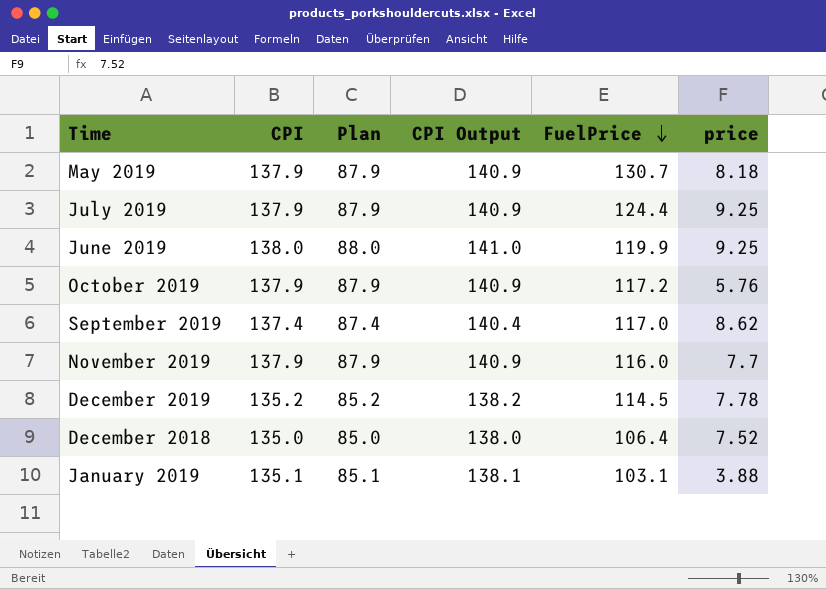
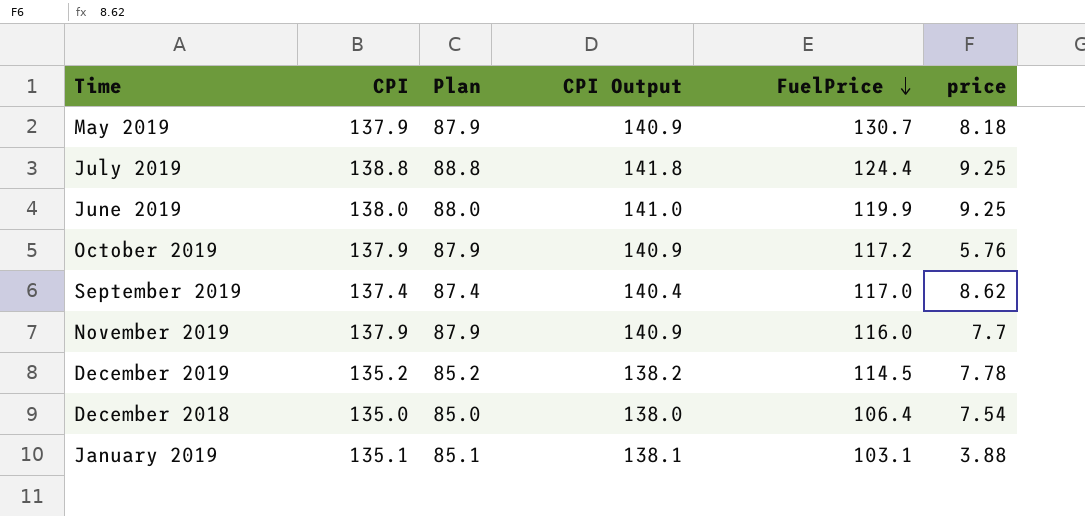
July 2019 | CPI: 137.9 -> 138.8
July 2019 | Plan: 87.9 -> 88.8
July 2019 | CPI Output: 140.9 -> 141.8
December 2018 | price: 7.52 -> 7.54

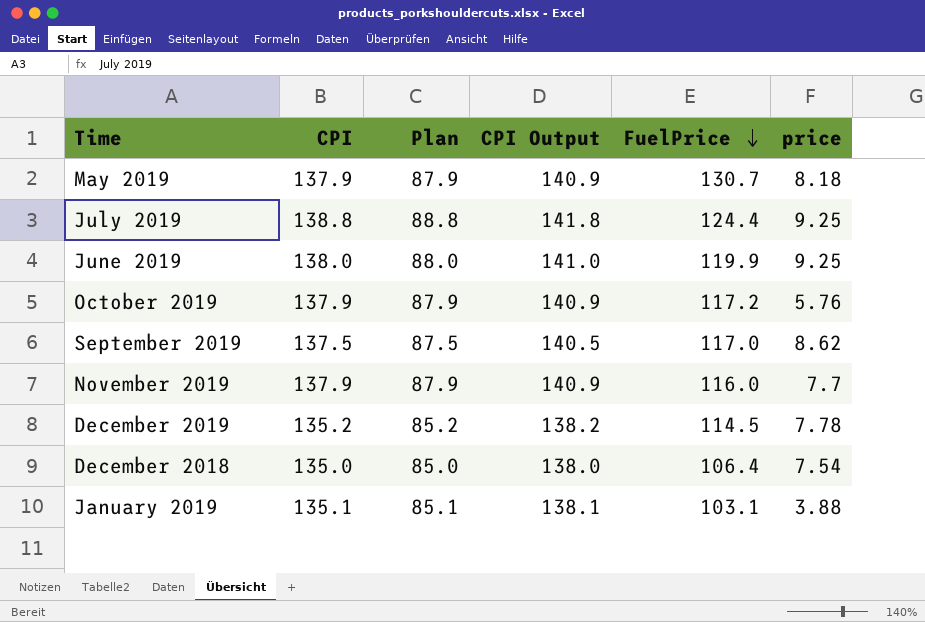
September 2019 | CPI: 137.4 -> 137.5
September 2019 | Plan: 87.4 -> 87.5
September 2019 | CPI Output: 140.4 -> 140.5

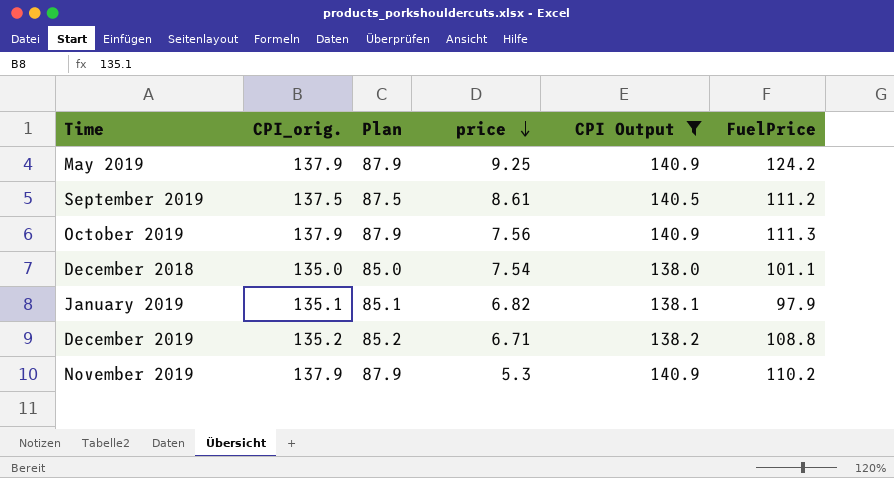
filter: none -> CPI Output <= 140.9
row order: FuelPrice descending -> price descending
column name: CPI -> CPI_orig.
column price | position: 6 -> 4
May 2019 | price: 8.18 -> 9.25
May 2019 | FuelPrice: 130.7 -> 124.2
September 2019 | price: 8.62 -> 8.61
September 2019 | FuelPrice: 117.0 -> 111.2
October 2019 | price: 5.76 -> 7.56
October 2019 | FuelPrice: 117.2 -> 111.3
December 2018 | FuelPrice: 106.4 -> 101.1
January 2019 | price: 3.88 -> 6.82
January 2019 | FuelPrice: 103.1 -> 97.9
December 2019 | price: 7.78 -> 6.71
December 2019 | FuelPrice: 114.5 -> 108.8
November 2019 | price: 7.7 -> 5.3
November 2019 | FuelPrice: 116.0 -> 110.2

